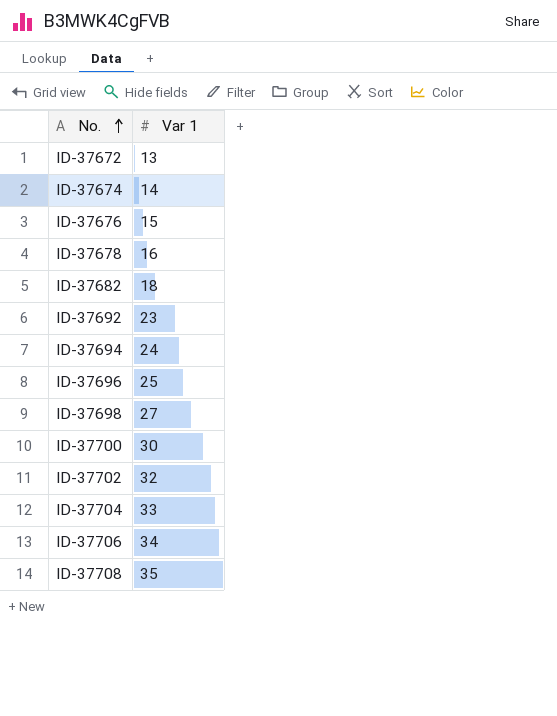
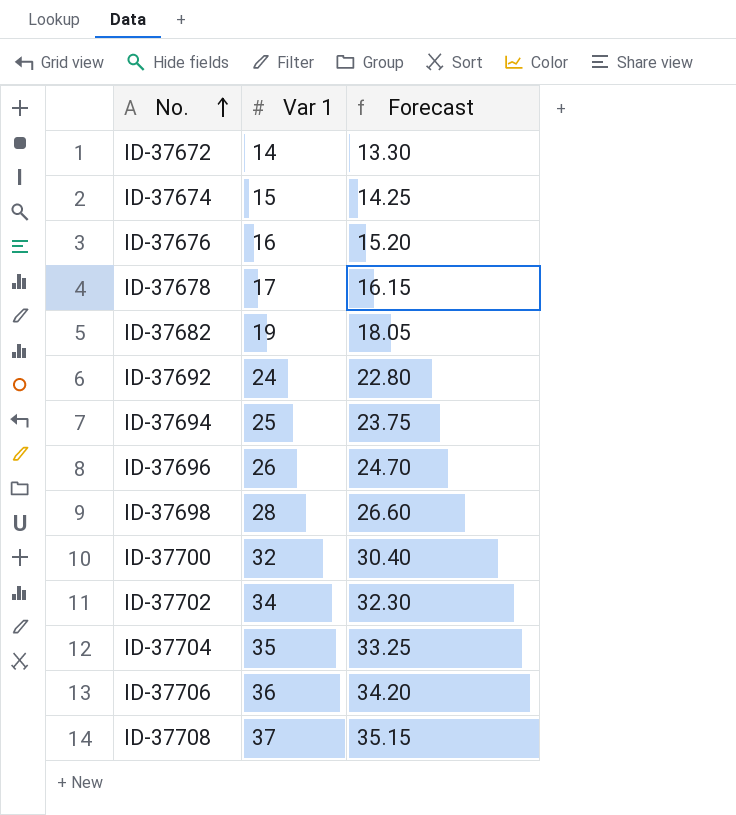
column Forecast | formula: none -> [Var 1] * 0.95
ID-37672 | Var 1: 13 -> 14
ID-37674 | Var 1: 14 -> 15
ID-37676 | Var 1: 15 -> 16
ID-37678 | Var 1: 16 -> 17
ID-37682 | Var 1: 18 -> 19
ID-37692 | Var 1: 23 -> 24
ID-37694 | Var 1: 24 -> 25
ID-37696 | Var 1: 25 -> 26
ID-37698 | Var 1: 27 -> 28
ID-37700 | Var 1: 30 -> 32
ID-37702 | Var 1: 32 -> 34
ID-37704 | Var 1: 33 -> 35
ID-37706 | Var 1: 34 -> 36
ID-37708 | Var 1: 35 -> 37

